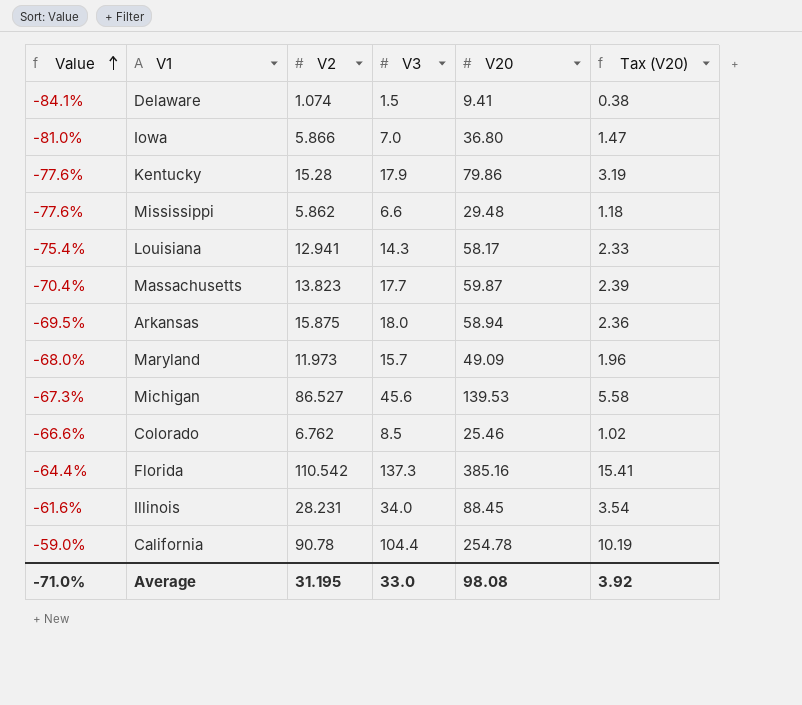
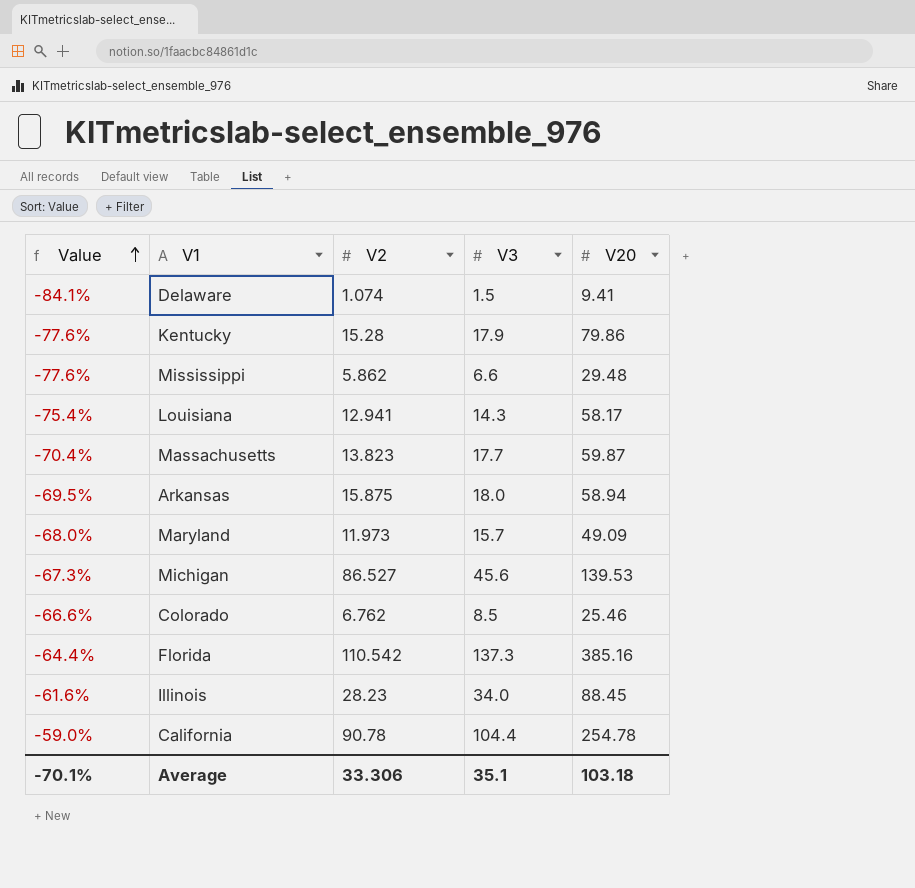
column Tax (V20) | formula: [V20] * 0.04 -> none
row Iowa: -81.0% | 5.866 | 7.0 | 36.80 | 1.47 -> none
Illinois | V2: 28.231 -> 28.23
Average | Value: -71.0% -> -70.1%
Average | V2: 31.195 -> 33.306
Average | V3: 33.0 -> 35.1
Average | V20: 98.08 -> 103.18

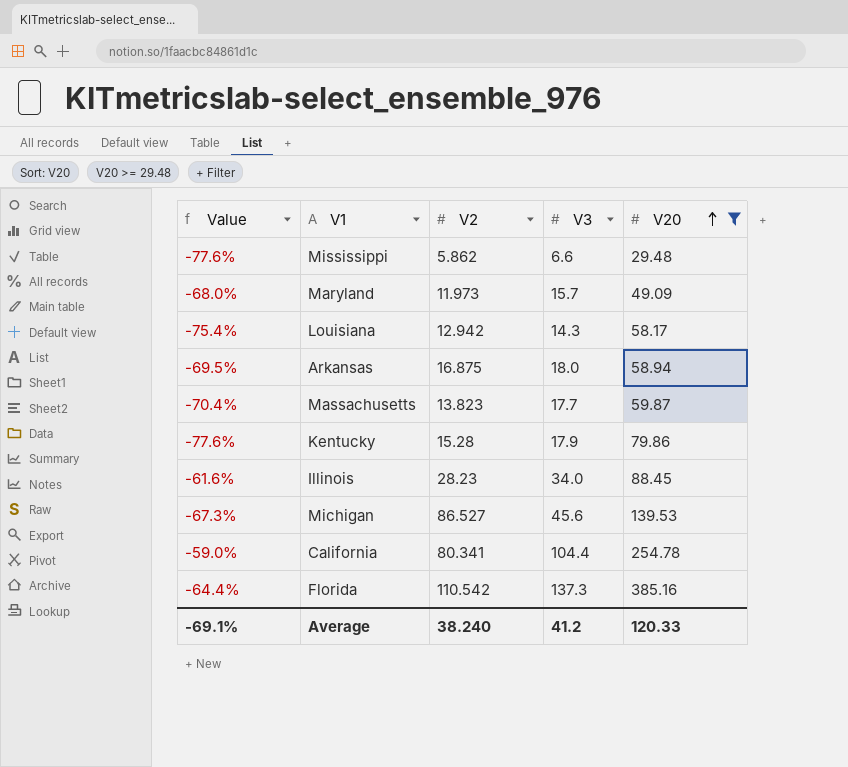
filter: none -> V20 >= 29.48
row order: Value ascending -> V20 ascending
Louisiana | V2: 12.941 -> 12.942
Arkansas | V2: 15.875 -> 16.875
California | V2: 90.78 -> 80.341
Average | Value: -70.1% -> -69.1%
Average | V2: 33.306 -> 38.240
Average | V3: 35.1 -> 41.2
Average | V20: 103.18 -> 120.33

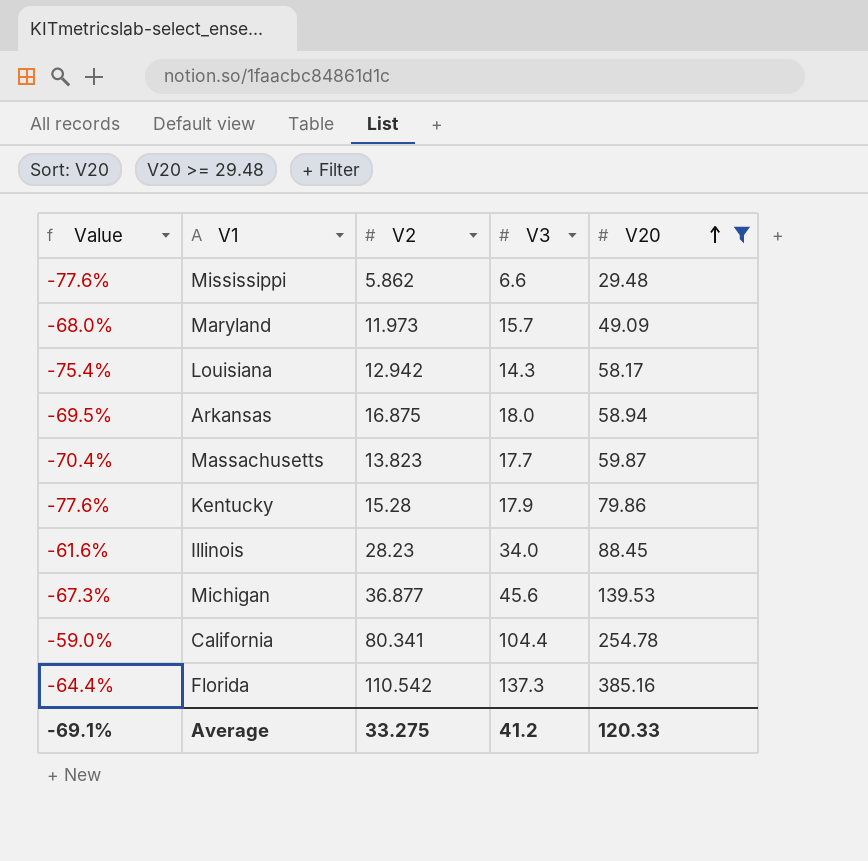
Michigan | V2: 86.527 -> 36.877
Average | V2: 38.240 -> 33.275

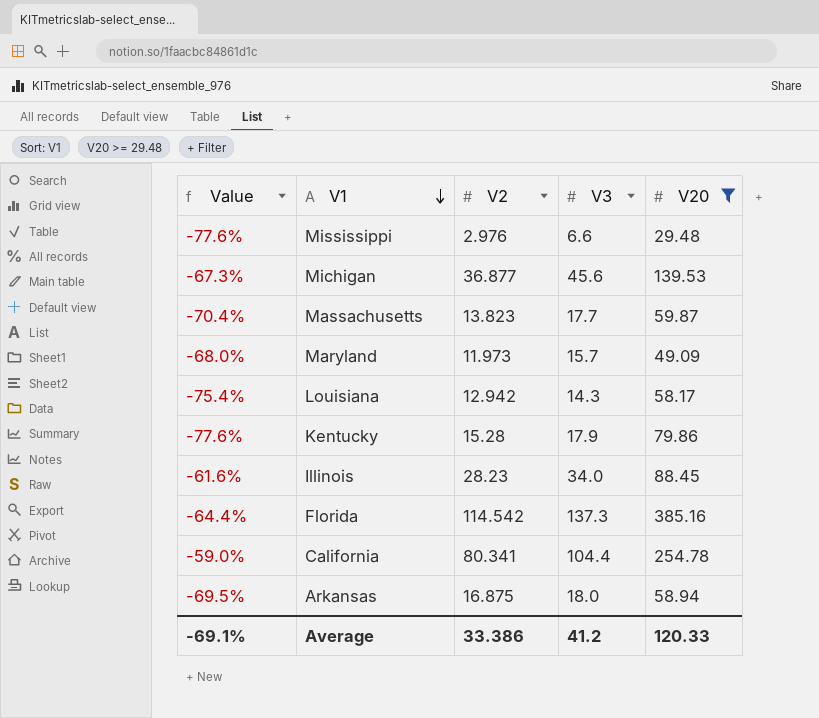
row order: V20 ascending -> V1 descending
Mississippi | V2: 5.862 -> 2.976
Florida | V2: 110.542 -> 114.542
Average | V2: 33.275 -> 33.386

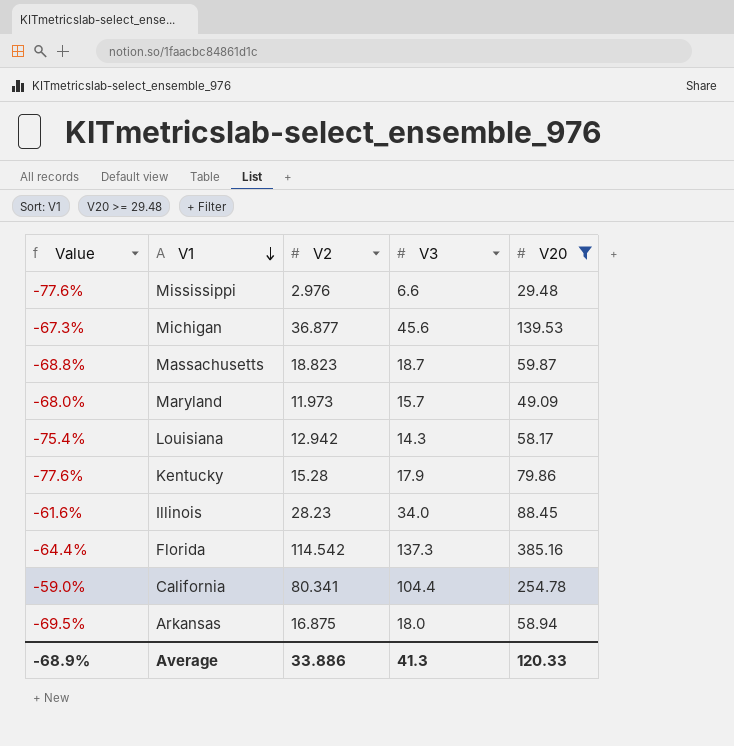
Massachusetts | Value: -70.4% -> -68.8%
Massachusetts | V2: 13.823 -> 18.823
Massachusetts | V3: 17.7 -> 18.7
Average | Value: -69.1% -> -68.9%
Average | V2: 33.386 -> 33.886
Average | V3: 41.2 -> 41.3

